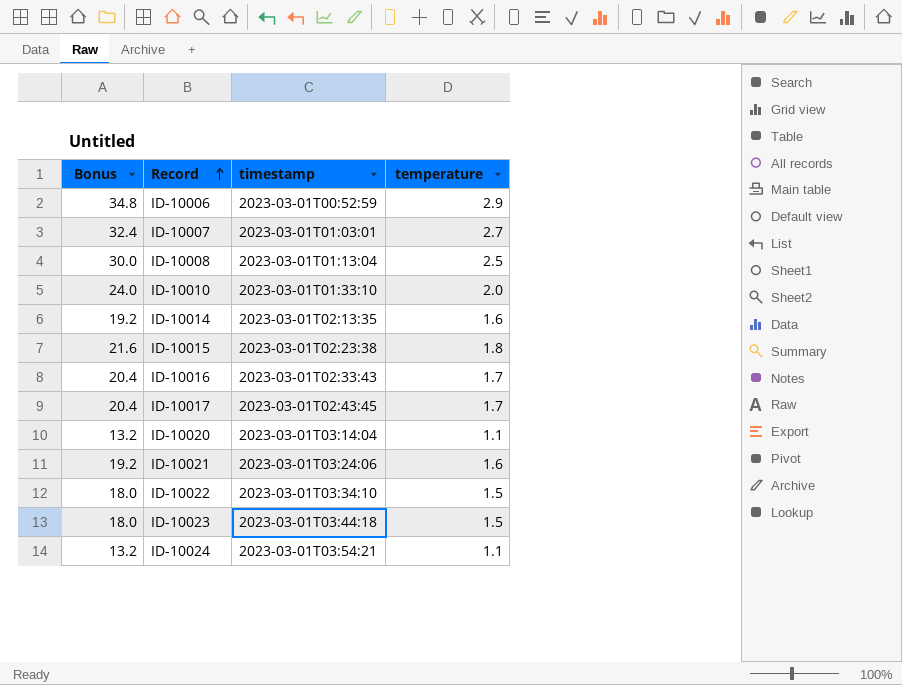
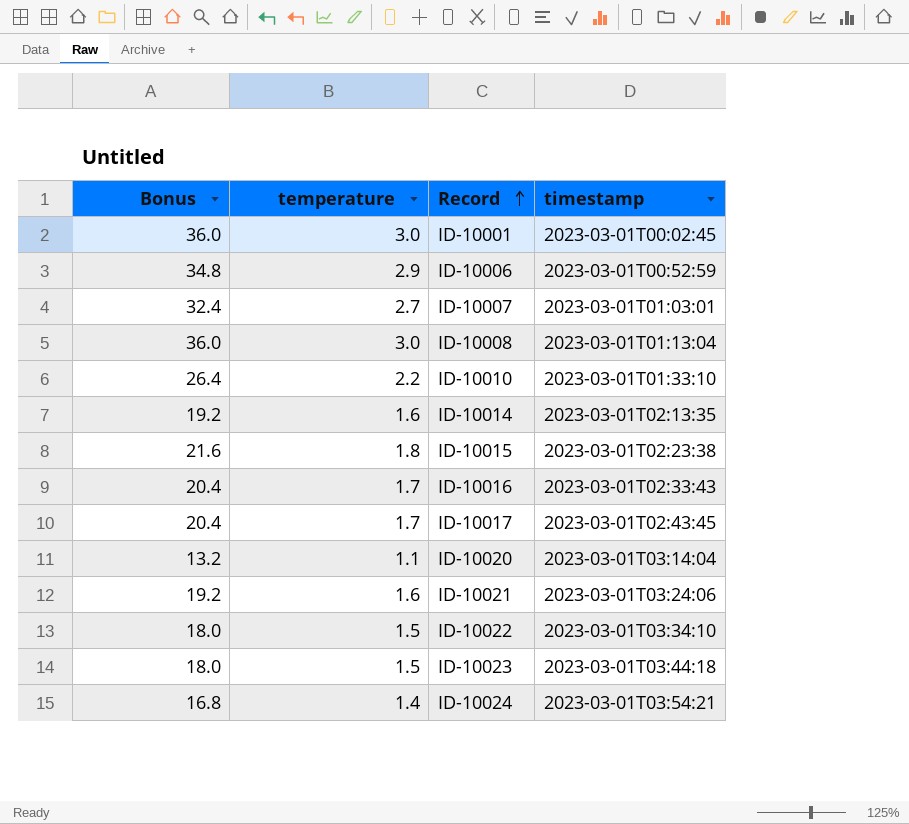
column temperature | position: 4 -> 2
row ID-10001: none -> 36.0 | 3.0 | 2023-03-01T00:02:45
ID-10008 | Bonus: 30.0 -> 36.0
ID-10008 | temperature: 2.5 -> 3.0
ID-10010 | Bonus: 24.0 -> 26.4
ID-10010 | temperature: 2.0 -> 2.2
ID-10024 | Bonus: 13.2 -> 16.8
ID-10024 | temperature: 1.1 -> 1.4

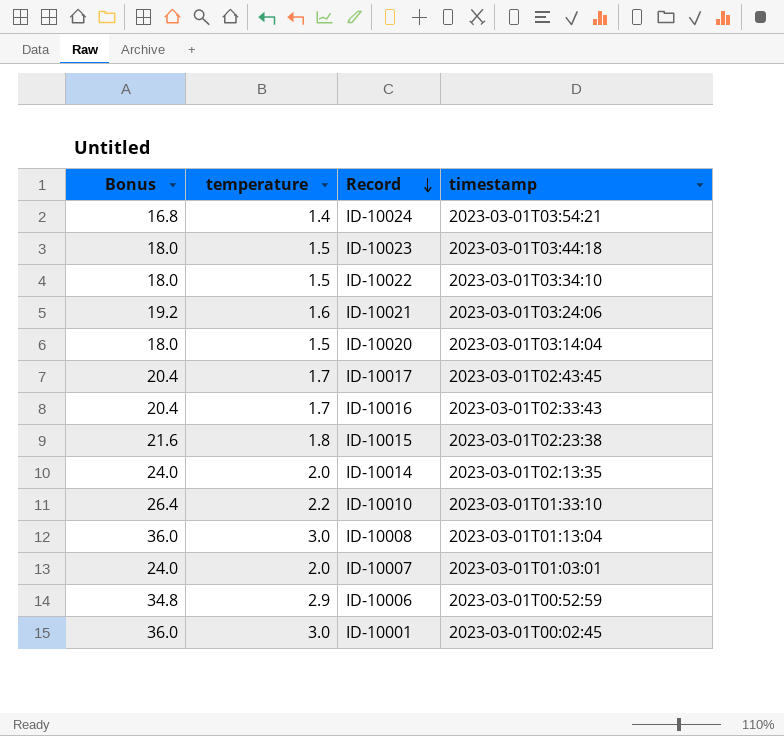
row order: Record ascending -> Record descending
ID-10020 | Bonus: 13.2 -> 18.0
ID-10020 | temperature: 1.1 -> 1.5
ID-10014 | Bonus: 19.2 -> 24.0
ID-10014 | temperature: 1.6 -> 2.0
ID-10007 | Bonus: 32.4 -> 24.0
ID-10007 | temperature: 2.7 -> 2.0

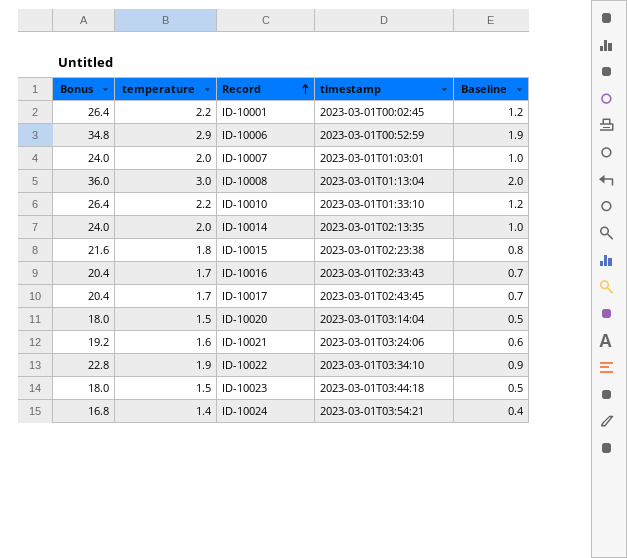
row order: Record descending -> Record ascending
column Baseline | formula: none -> [temperature] - 1
ID-10001 | Bonus: 36.0 -> 26.4
ID-10001 | temperature: 3.0 -> 2.2
ID-10022 | Bonus: 18.0 -> 22.8
ID-10022 | temperature: 1.5 -> 1.9

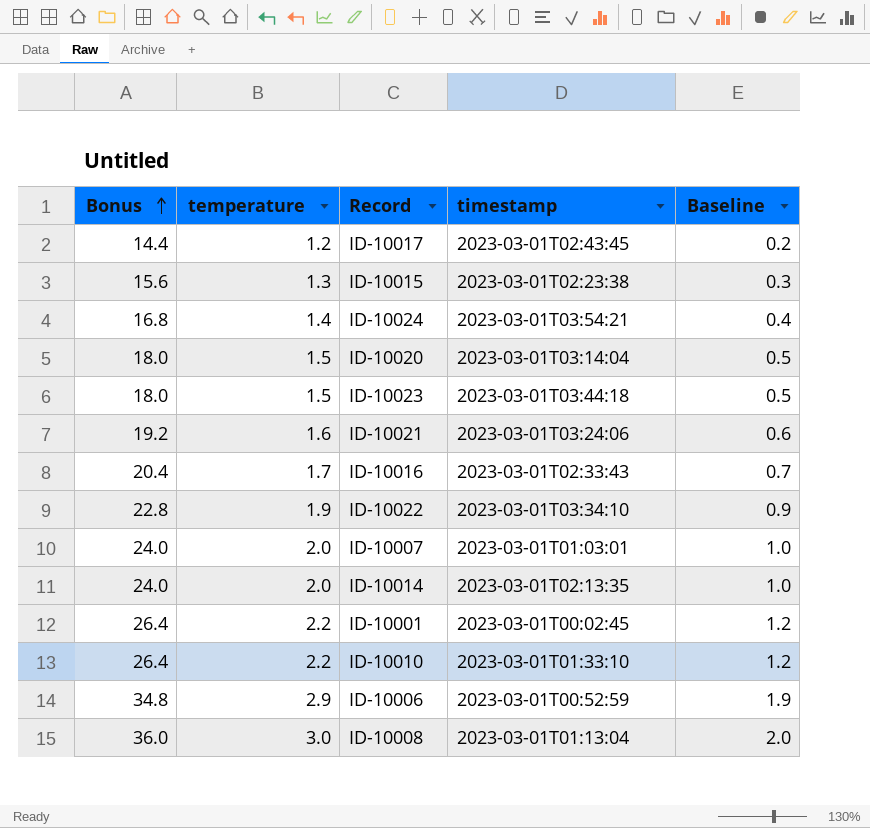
row order: Record ascending -> Bonus ascending
ID-10017 | Bonus: 20.4 -> 14.4
ID-10017 | temperature: 1.7 -> 1.2
ID-10017 | Baseline: 0.7 -> 0.2
ID-10015 | Bonus: 21.6 -> 15.6
ID-10015 | temperature: 1.8 -> 1.3
ID-10015 | Baseline: 0.8 -> 0.3

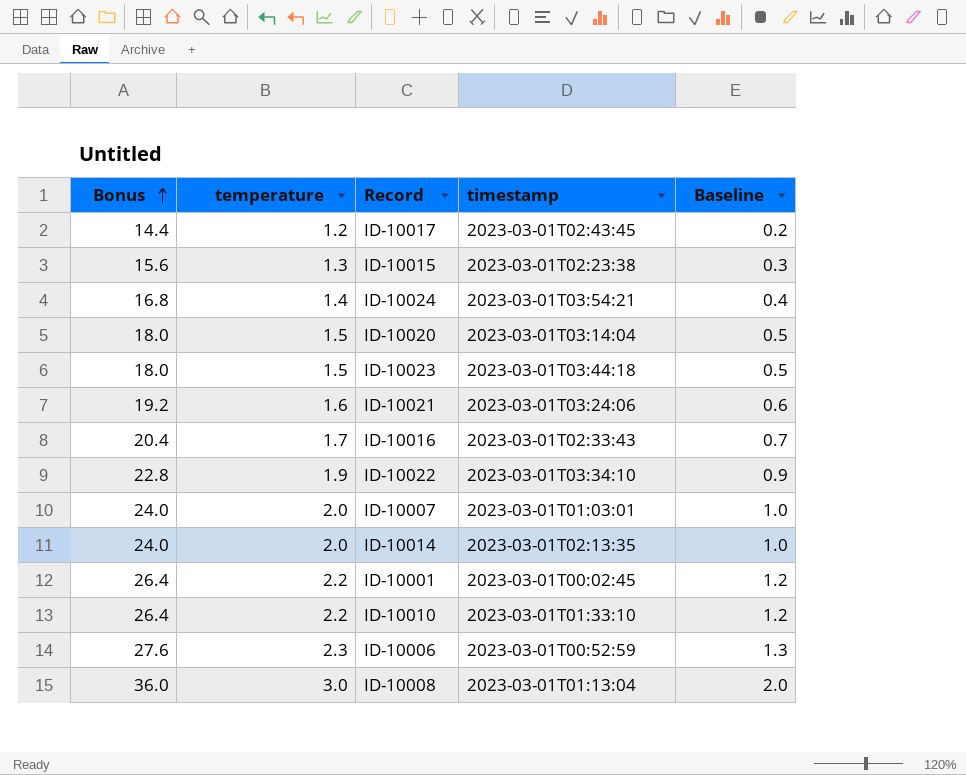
ID-10006 | Bonus: 34.8 -> 27.6
ID-10006 | temperature: 2.9 -> 2.3
ID-10006 | Baseline: 1.9 -> 1.3

